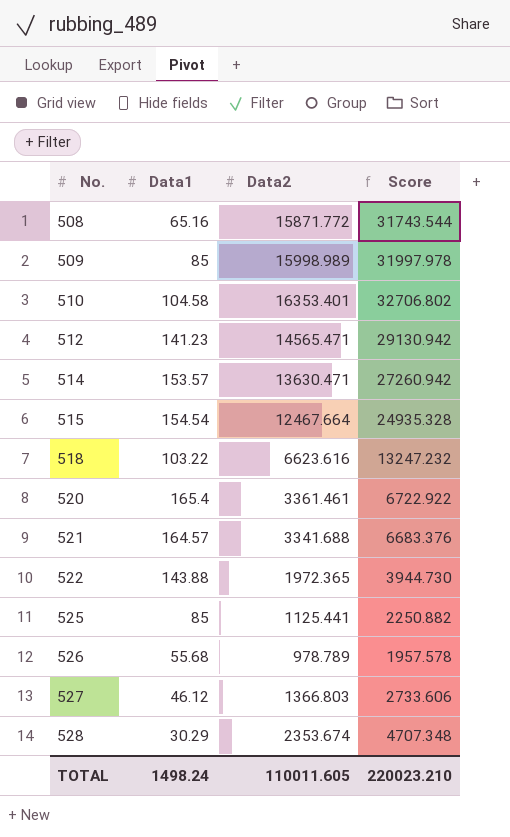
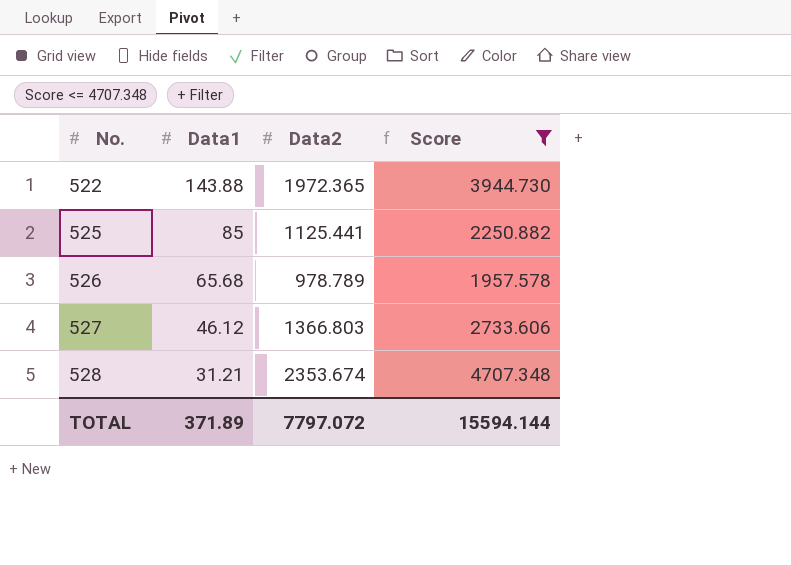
filter: none -> Score <= 4707.348
526 | Data1: 55.68 -> 65.68
528 | Data1: 30.29 -> 31.21
TOTAL | Data1: 1498.24 -> 371.89
TOTAL | Data2: 110011.605 -> 7797.072
TOTAL | Score: 220023.210 -> 15594.144

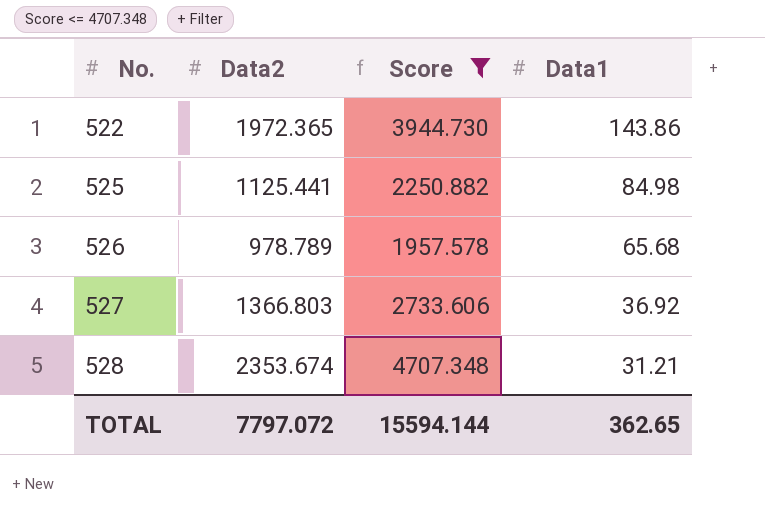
column Data1 | position: 2 -> 4
522 | Data1: 143.88 -> 143.86
525 | Data1: 85 -> 84.98
527 | Data1: 46.12 -> 36.92
TOTAL | Data1: 371.89 -> 362.65

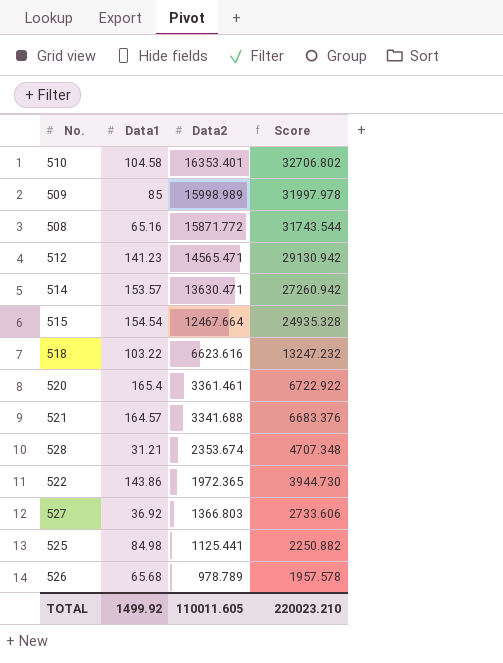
filter: Score <= 4707.348 -> none
row order: No. ascending -> Data2 descending
column Data1 | position: 4 -> 2
TOTAL | Data1: 362.65 -> 1499.92
TOTAL | Data2: 7797.072 -> 110011.605
TOTAL | Score: 15594.144 -> 220023.210

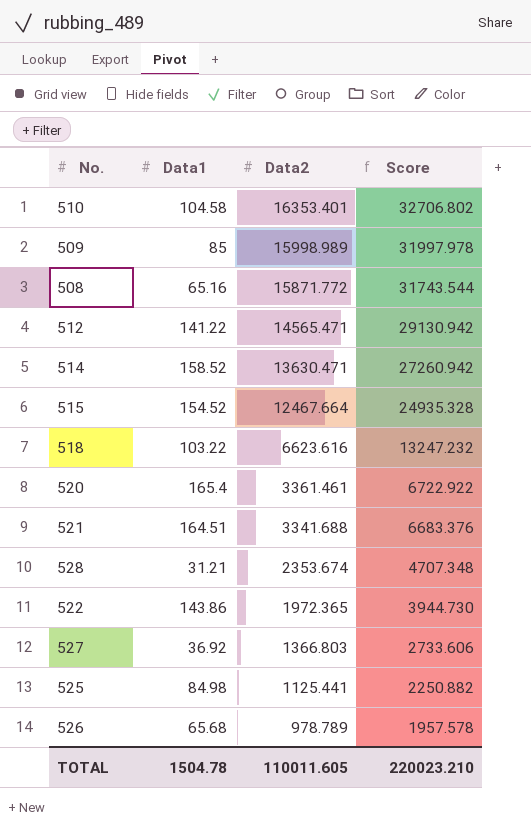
512 | Data1: 141.23 -> 141.22
514 | Data1: 153.57 -> 158.52
515 | Data1: 154.54 -> 154.52
521 | Data1: 164.57 -> 164.51
TOTAL | Data1: 1499.92 -> 1504.78

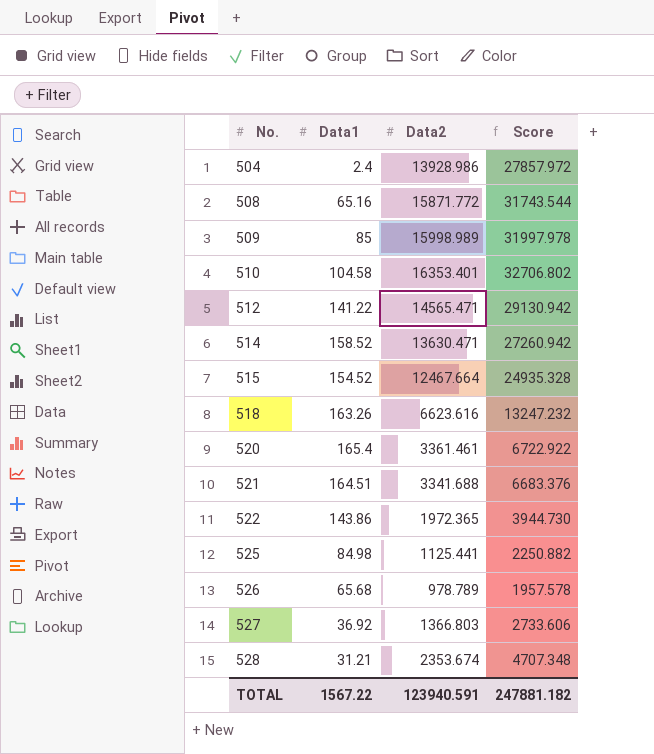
row order: Data2 descending -> No. ascending
row 504: none -> 2.4 | 13928.986 | 27857.972
518 | Data1: 103.22 -> 163.26
TOTAL | Data1: 1504.78 -> 1567.22
TOTAL | Data2: 110011.605 -> 123940.591
TOTAL | Score: 220023.210 -> 247881.182

